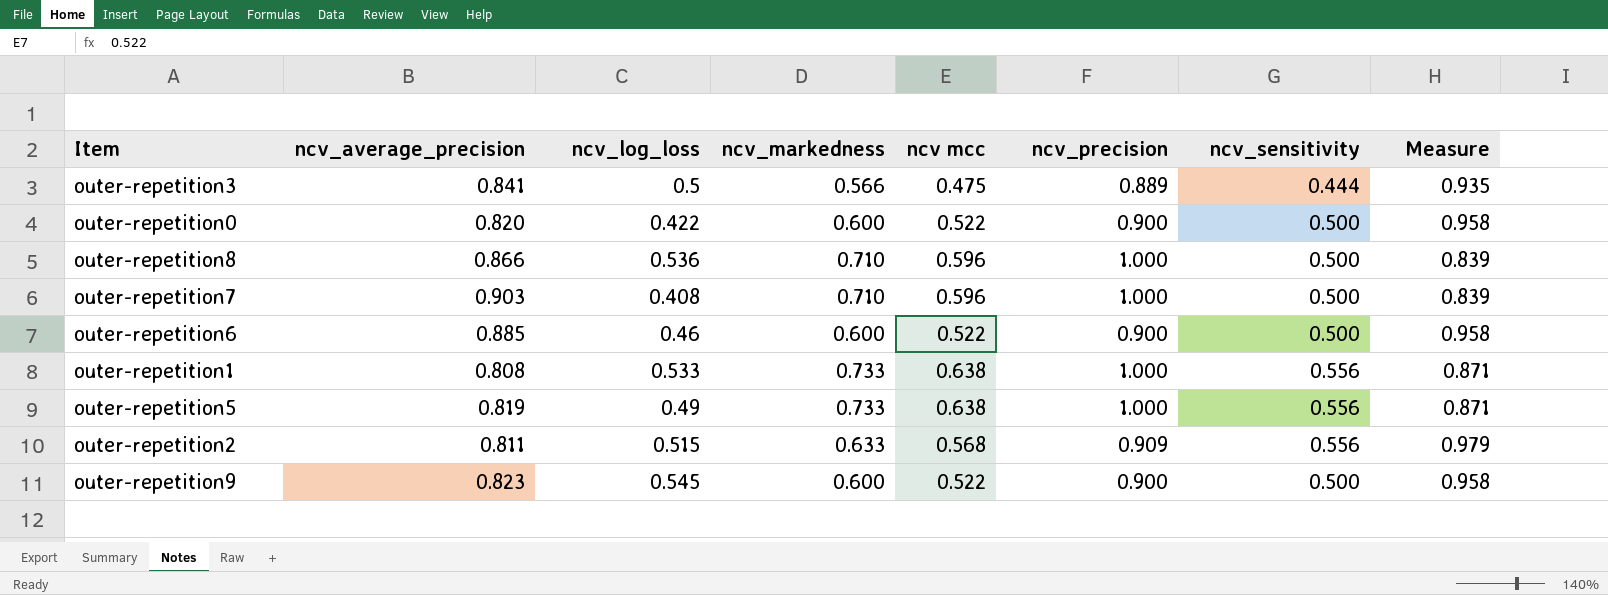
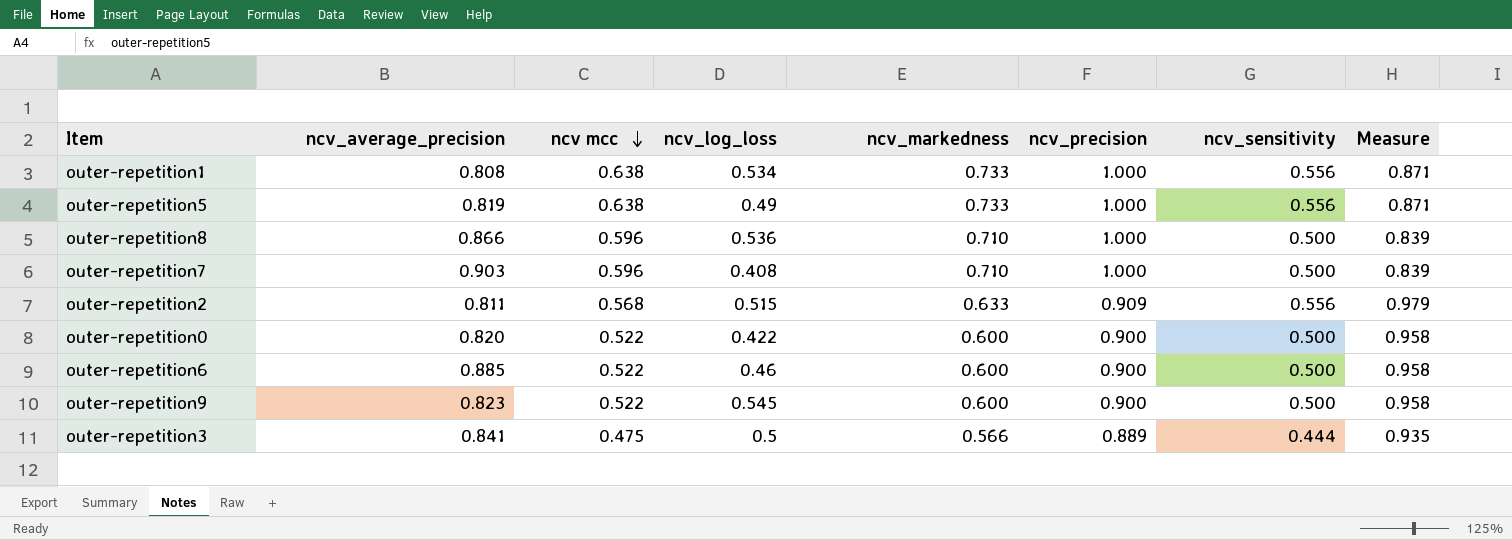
row order: none -> ncv mcc descending
column ncv mcc | position: 5 -> 3
outer-repetition1 | ncv_log_loss: 0.533 -> 0.534

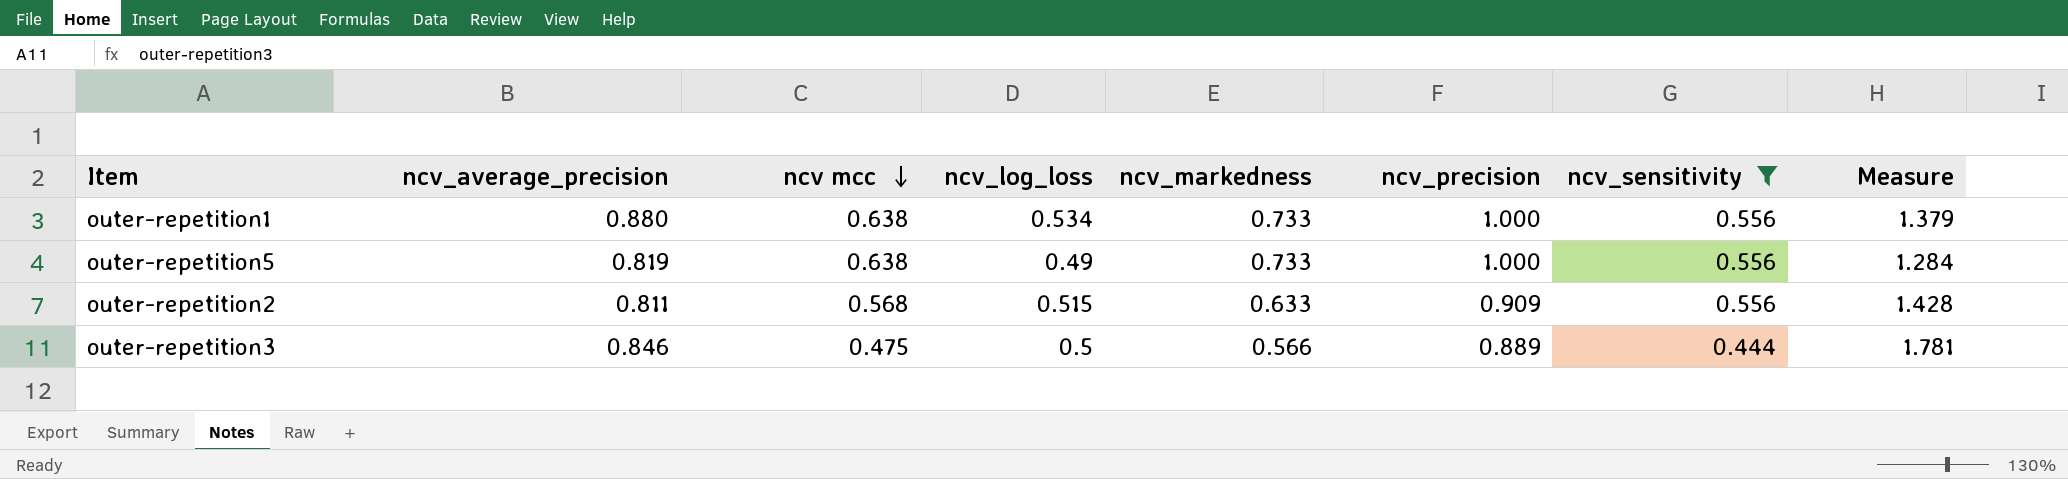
filter: none -> ncv_sensitivity != 0.500
column Measure | formula: [ncv_sensitivity] / [ncv mcc] -> [ncv_average_precision] / [ncv mcc]
outer-repetition1 | ncv_average_precision: 0.808 -> 0.880
outer-repetition3 | ncv_average_precision: 0.841 -> 0.846

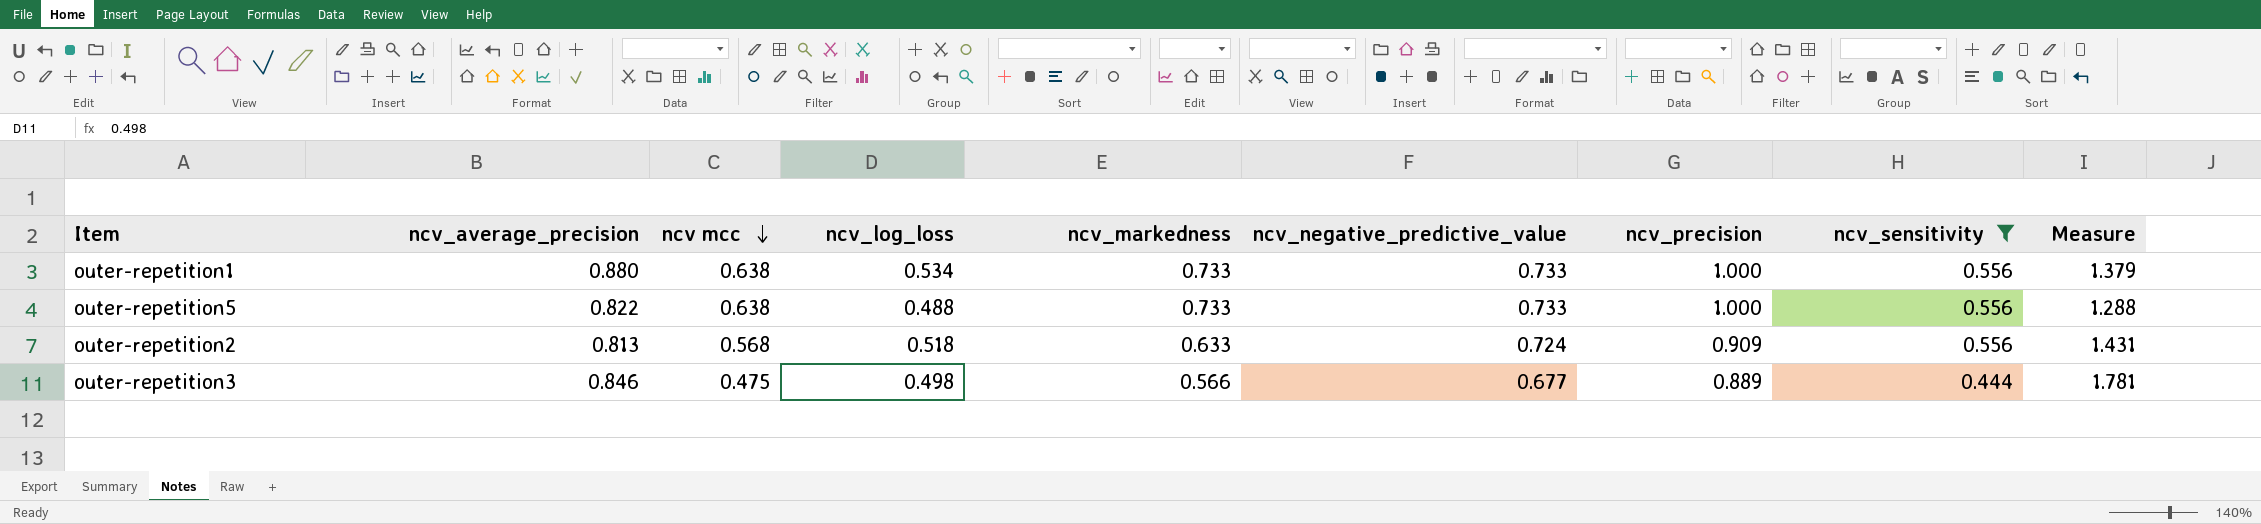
column ncv_negative_predictive_value | position: none -> 6
outer-repetition5 | ncv_average_precision: 0.819 -> 0.822
outer-repetition5 | ncv_log_loss: 0.49 -> 0.488
outer-repetition5 | Measure: 1.284 -> 1.288
outer-repetition2 | ncv_average_precision: 0.811 -> 0.813
outer-repetition2 | ncv_log_loss: 0.515 -> 0.518
outer-repetition2 | Measure: 1.428 -> 1.431
outer-repetition3 | ncv_log_loss: 0.5 -> 0.498

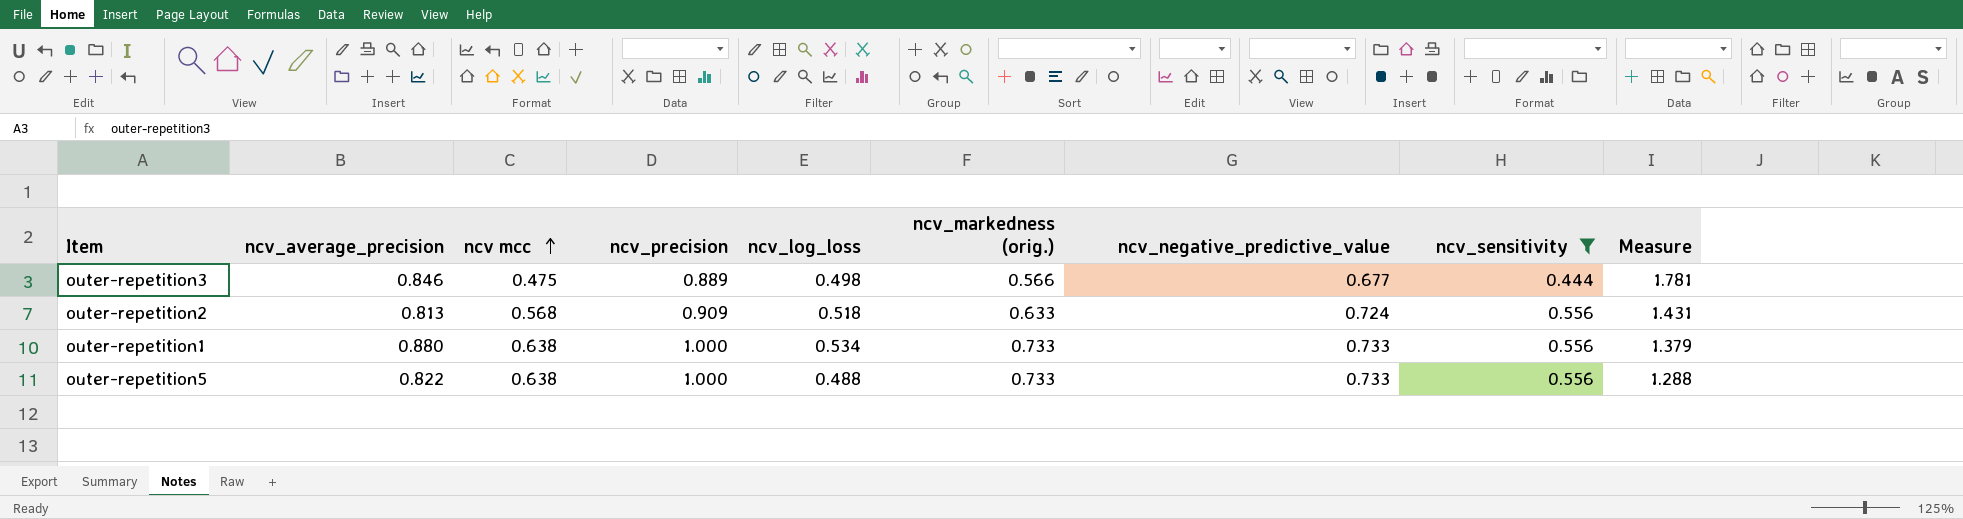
row order: ncv mcc descending -> ncv mcc ascending
column ncv_precision | position: 7 -> 4
column name: ncv_markedness -> ncv_markedness (orig.)

